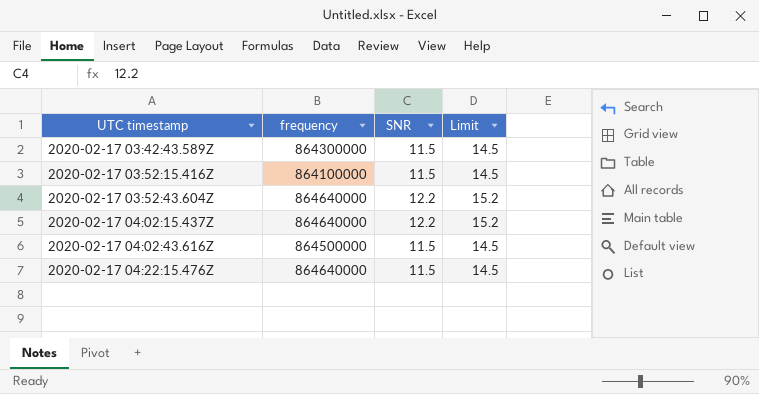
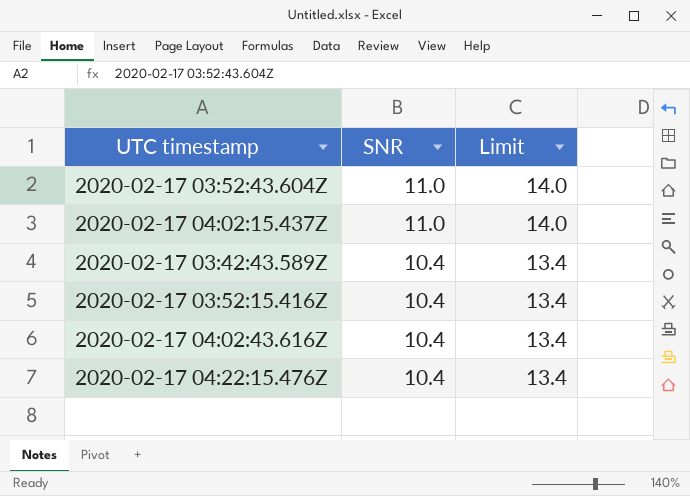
row order: UTC timestamp ascending -> SNR descending
column frequency | position: 2 -> none
2020-02-17 03:52:43.604Z | SNR: 12.2 -> 11.0
2020-02-17 03:52:43.604Z | Limit: 15.2 -> 14.0
2020-02-17 04:02:15.437Z | SNR: 12.2 -> 11.0
2020-02-17 04:02:15.437Z | Limit: 15.2 -> 14.0
2020-02-17 03:42:43.589Z | SNR: 11.5 -> 10.4
2020-02-17 03:42:43.589Z | Limit: 14.5 -> 13.4
2020-02-17 03:52:15.416Z | SNR: 11.5 -> 10.4
2020-02-17 03:52:15.416Z | Limit: 14.5 -> 13.4
2020-02-17 04:02:43.616Z | SNR: 11.5 -> 10.4
2020-02-17 04:02:43.616Z | Limit: 14.5 -> 13.4
2020-02-17 04:22:15.476Z | SNR: 11.5 -> 10.4
2020-02-17 04:22:15.476Z | Limit: 14.5 -> 13.4

